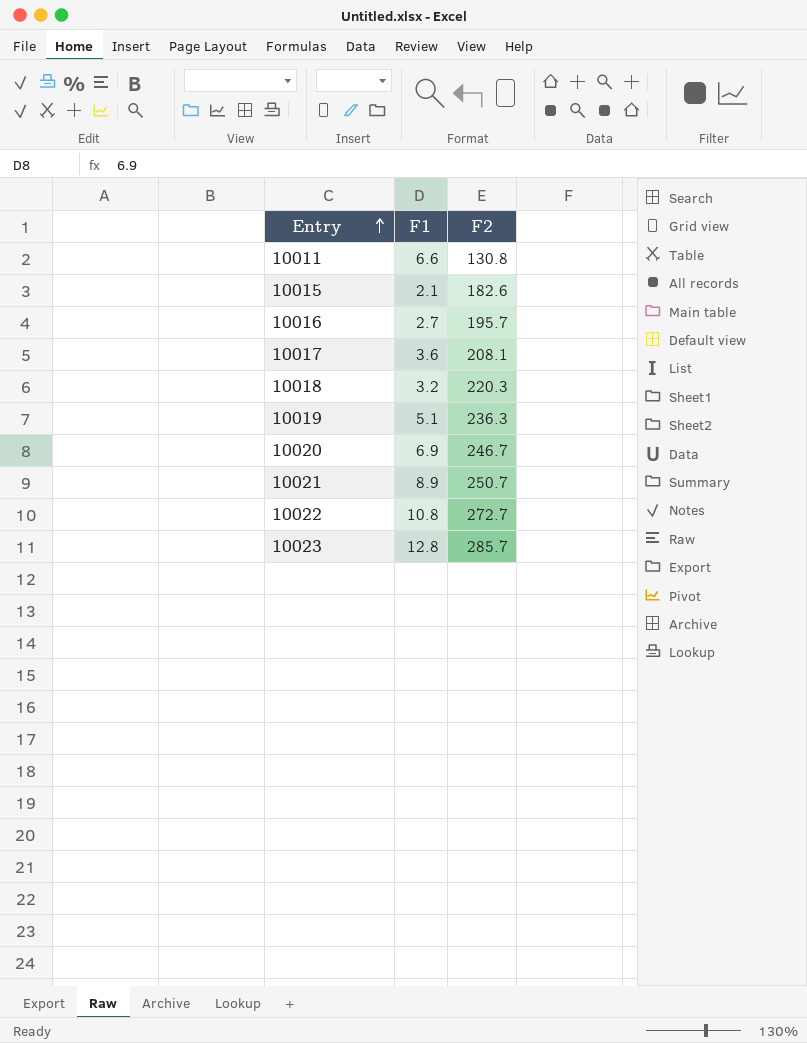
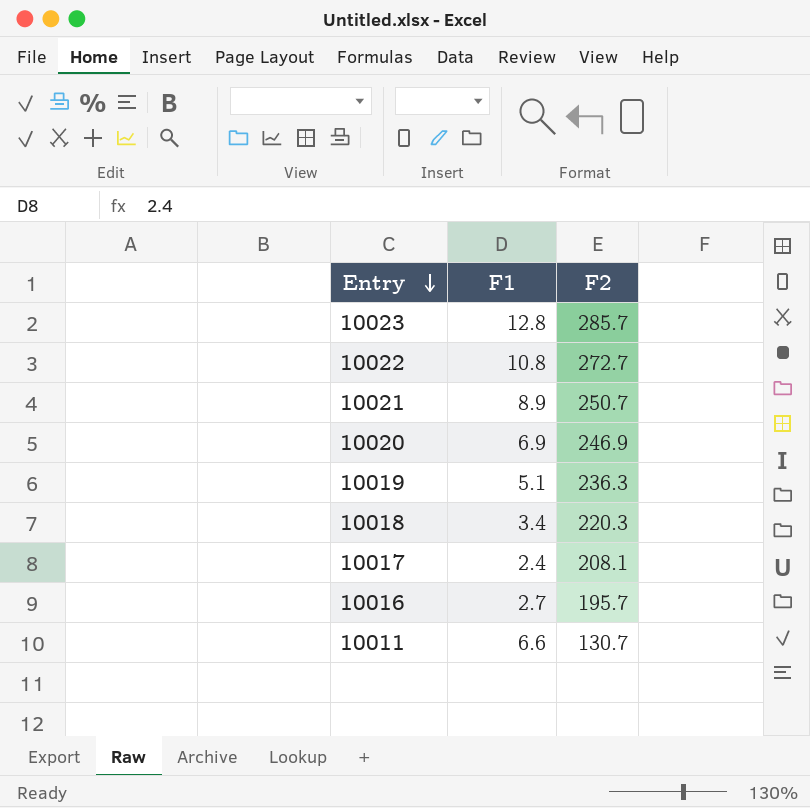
row order: Entry ascending -> Entry descending
row 10015: 2.1 | 182.6 -> none
10020 | F2: 246.7 -> 246.9
10018 | F1: 3.2 -> 3.4
10017 | F1: 3.6 -> 2.4
10011 | F2: 130.8 -> 130.7

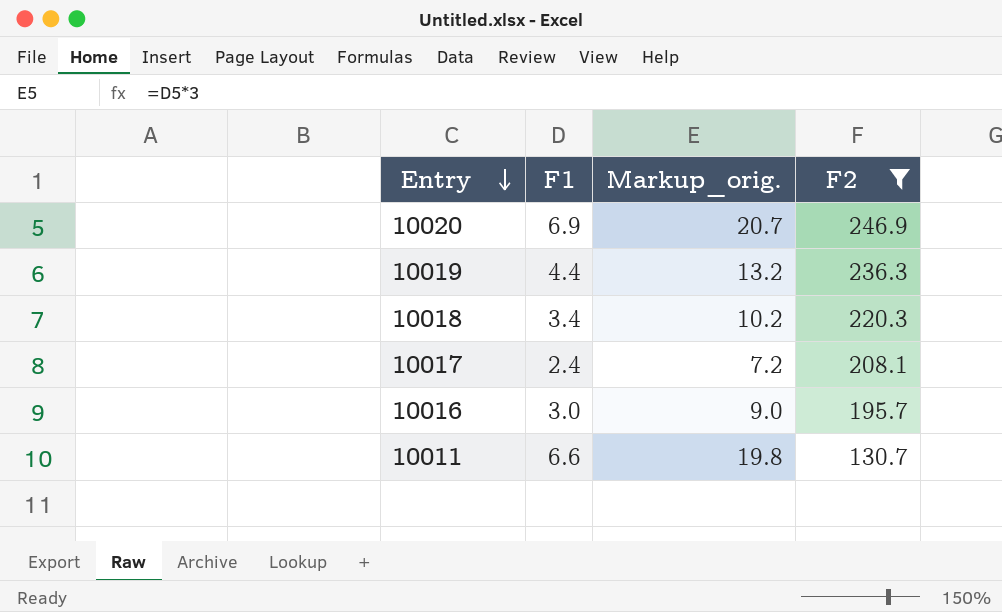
filter: none -> F2 <= 246.9
column Markup_orig. | formula: none -> [F1] * 3
10019 | F1: 5.1 -> 4.4
10016 | F1: 2.7 -> 3.0

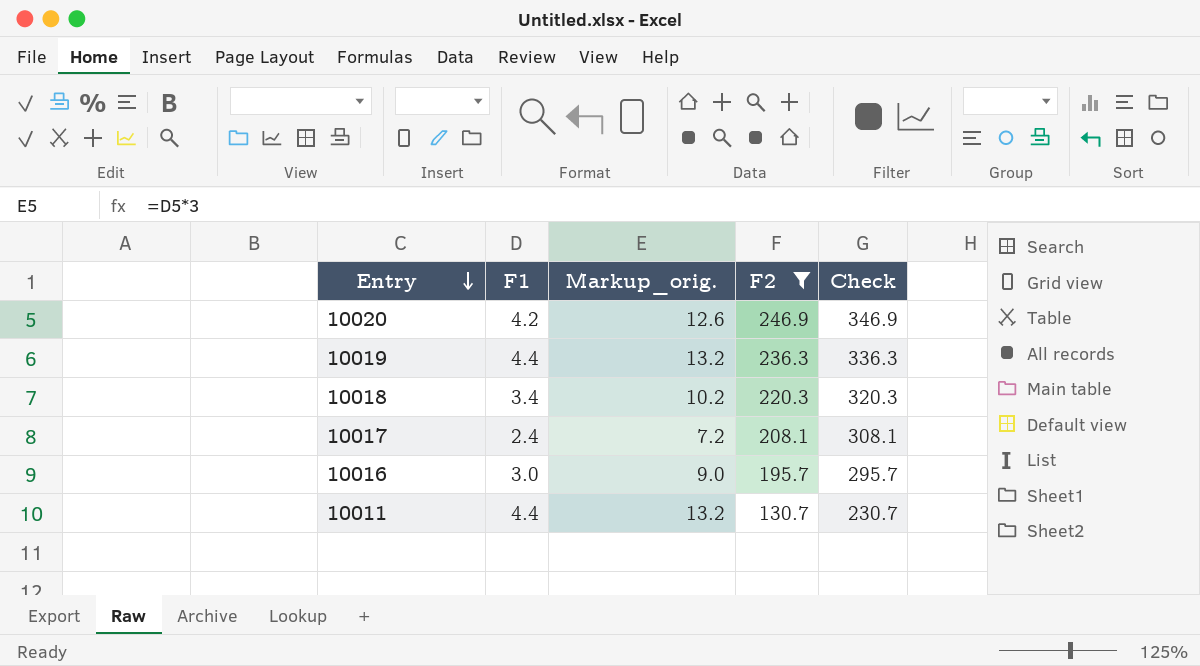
column Check | formula: none -> [F2] + 100
10020 | F1: 6.9 -> 4.2
10020 | Markup_orig.: 20.7 -> 12.6
10011 | F1: 6.6 -> 4.4
10011 | Markup_orig.: 19.8 -> 13.2

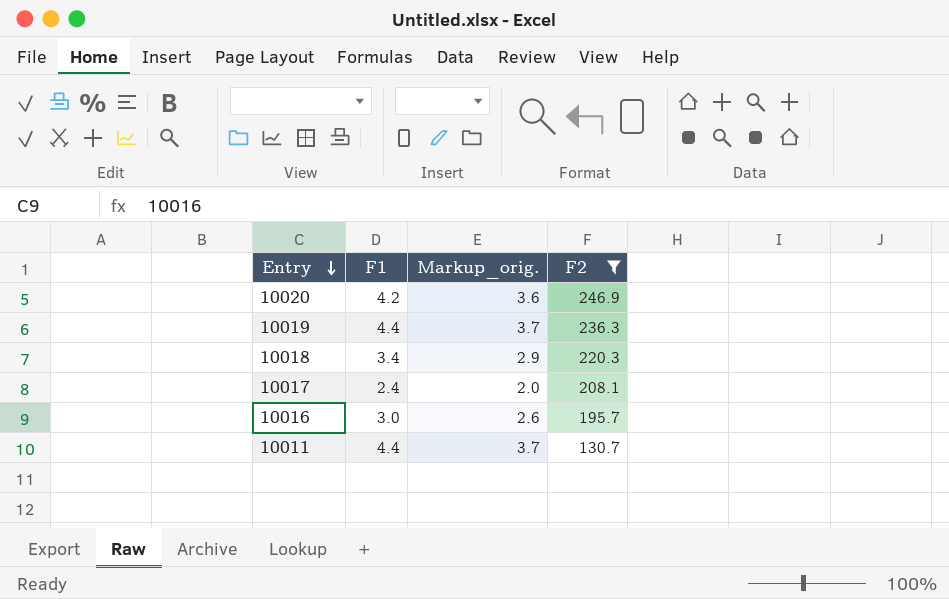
column Check | formula: [F2] + 100 -> none
column Markup_orig. | formula: [F1] * 3 -> [F1] * 0.85

